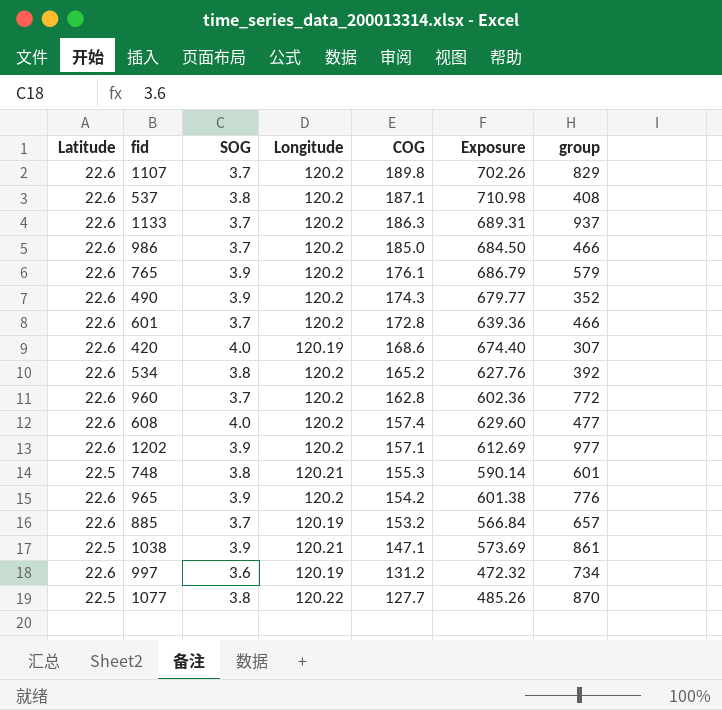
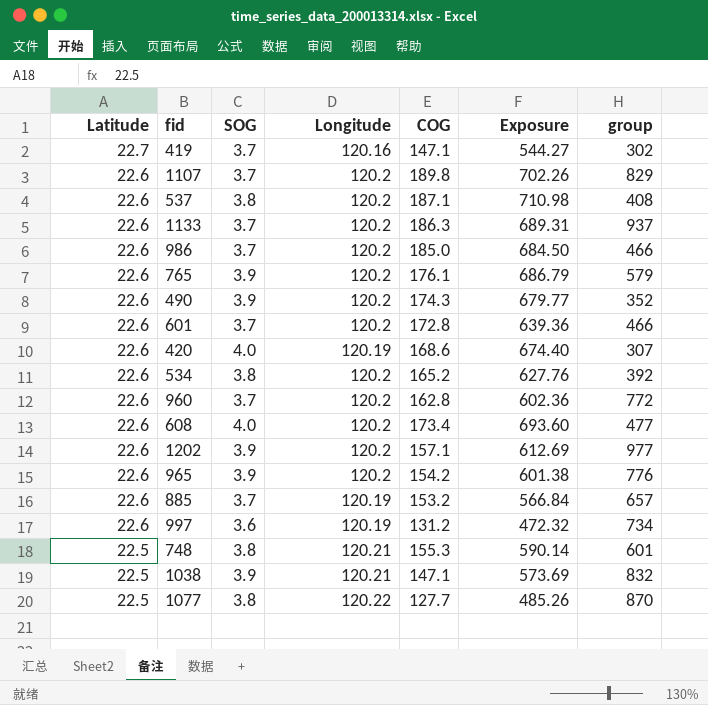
row order: COG descending -> Latitude descending
row 419: none -> 22.7 | 3.7 | 120.16 | 147.1 | 544.27 | 302
608 | COG: 157.4 -> 173.4
608 | Exposure: 629.60 -> 693.60
1038 | group: 861 -> 832

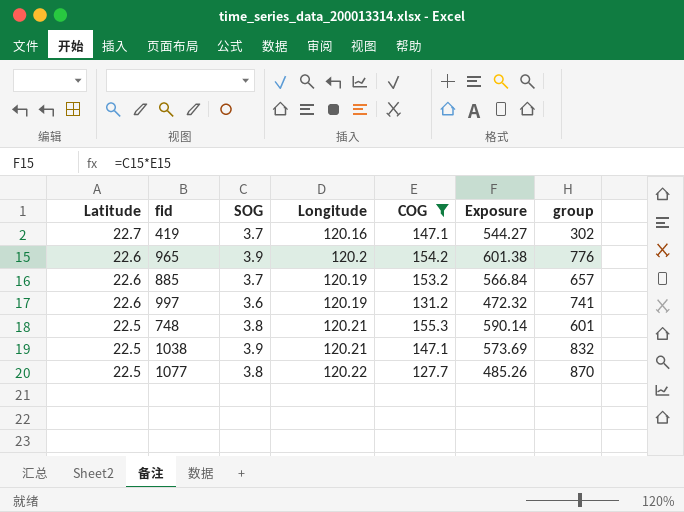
filter: none -> COG <= 155.3
997 | group: 734 -> 741

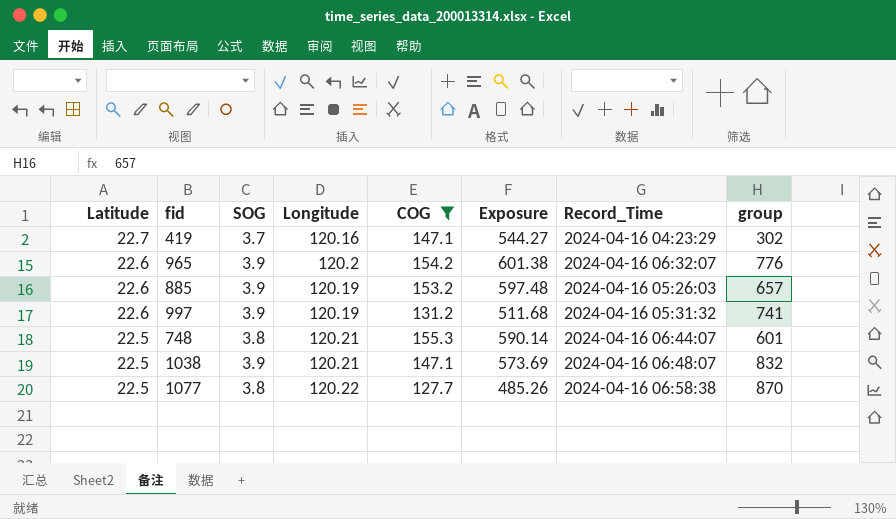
column Record_Time | position: none -> 7
885 | SOG: 3.7 -> 3.9
885 | Exposure: 566.84 -> 597.48
997 | SOG: 3.6 -> 3.9
997 | Exposure: 472.32 -> 511.68

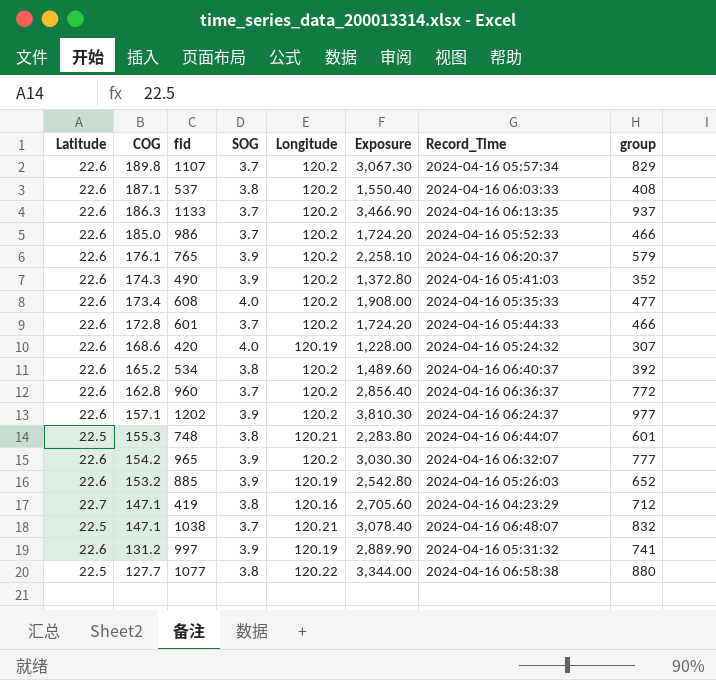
filter: COG <= 155.3 -> none
row order: Latitude descending -> COG descending
column COG | position: 5 -> 2
column Exposure | formula: [SOG] * [COG] -> [SOG] * [group]
965 | group: 776 -> 777
885 | group: 657 -> 652
419 | SOG: 3.7 -> 3.8
419 | group: 302 -> 712
1038 | SOG: 3.9 -> 3.7
1077 | group: 870 -> 880

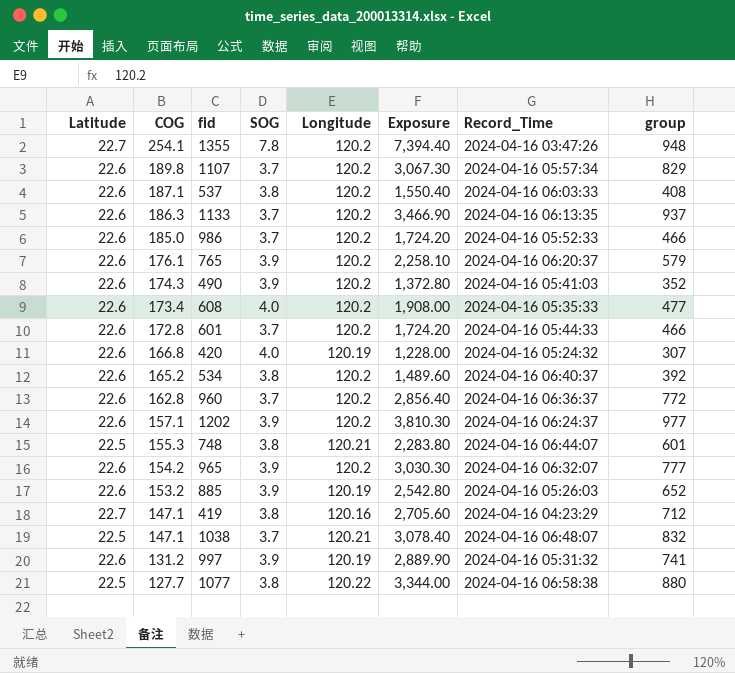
row 1355: none -> 22.7 | 254.1 | 7.8 | 120.2 | 7,394.40 | 2024-04-16 03:47:26 | 948
420 | COG: 168.6 -> 166.8

